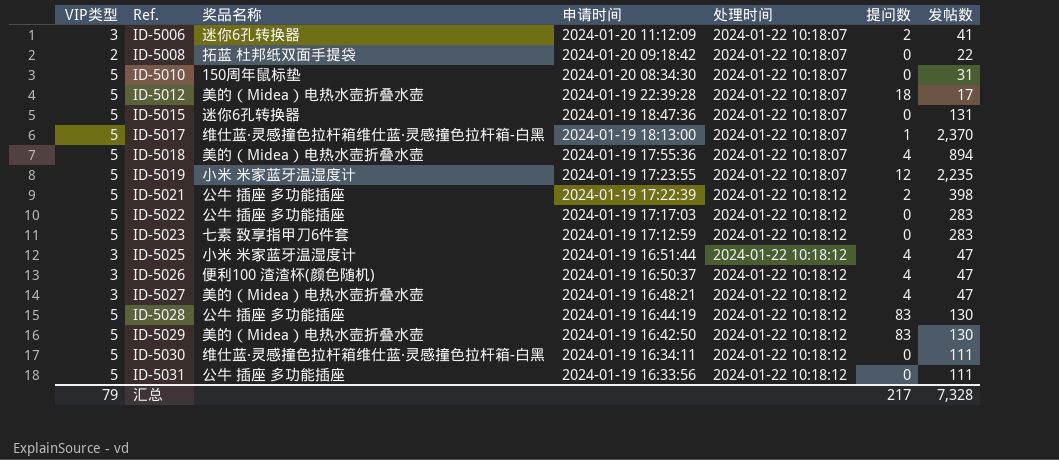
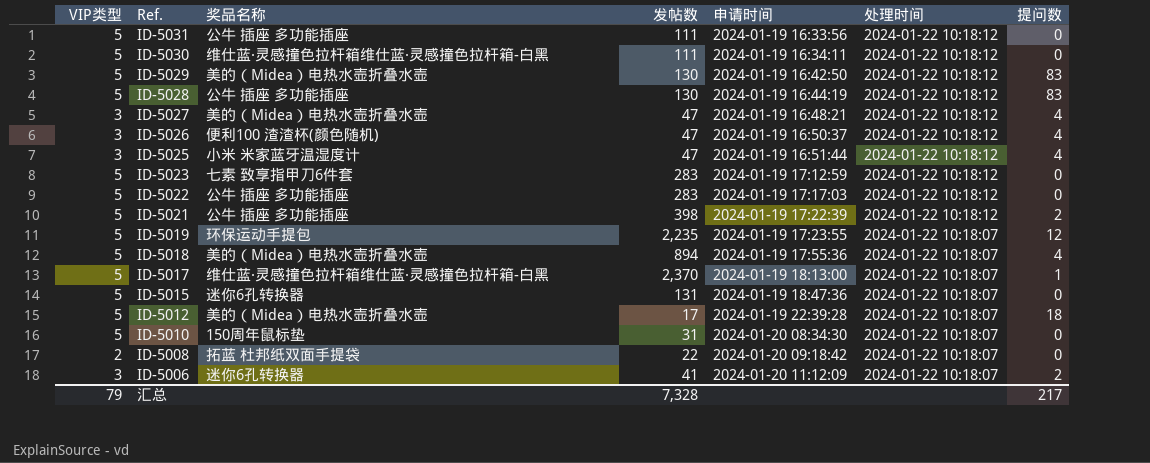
row order: Ref. ascending -> Ref. descending
column 发帖数 | position: 7 -> 4
ID-5019 | 奖品名称: 小米 米家蓝牙温湿度计 -> 环保运动手提包

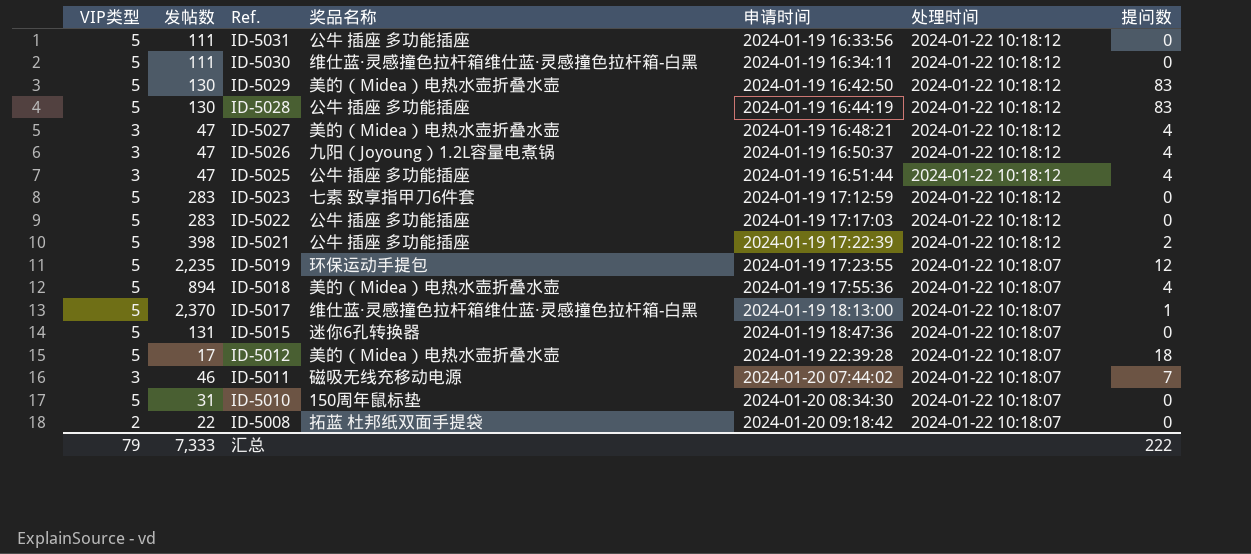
column 发帖数 | position: 4 -> 2
row ID-5006: 3 | 迷你6孔转换器 | 41 | 2024-01-20 11:12:09 | 2024-01-22 10:18:07 | 2 -> none
ID-5026 | 奖品名称: 便利100 渣渣杯(颜色随机) -> 九阳（Joyoung）1.2L容量电煮锅
ID-5025 | 奖品名称: 小米 米家蓝牙温湿度计 -> 公牛 插座 多功能插座
row ID-5011: none -> 3 | 46 | 磁吸无线充移动电源 | 2024-01-20 07:44:02 | 2024-01-22 10:18:07 | 7
汇总 | 发帖数: 7,328 -> 7,333
汇总 | 提问数: 217 -> 222

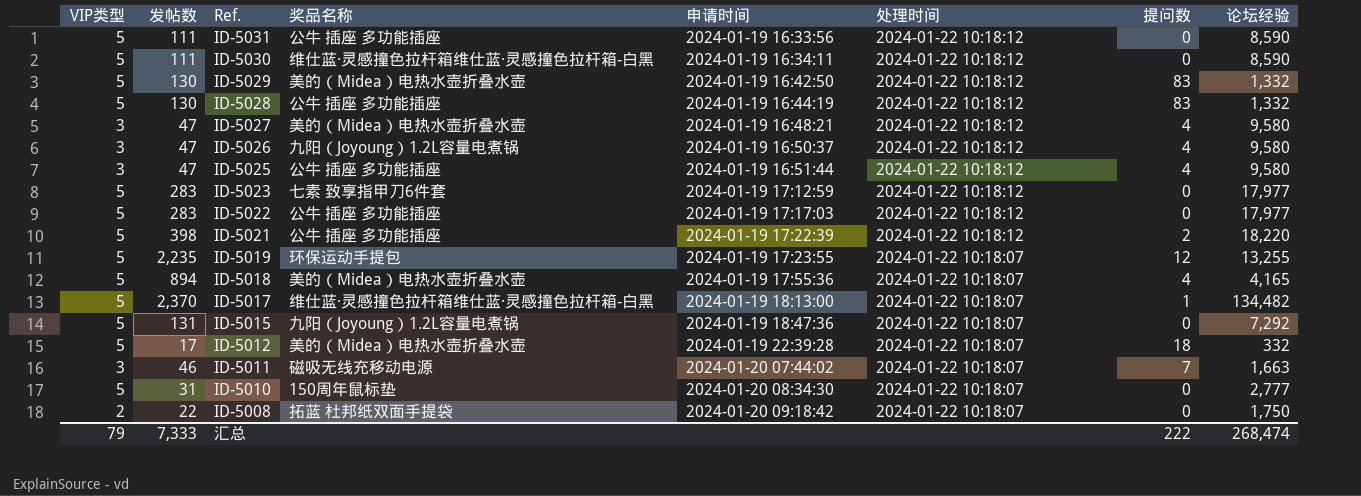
column 论坛经验 | position: none -> 8
ID-5015 | 奖品名称: 迷你6孔转换器 -> 九阳（Joyoung）1.2L容量电煮锅

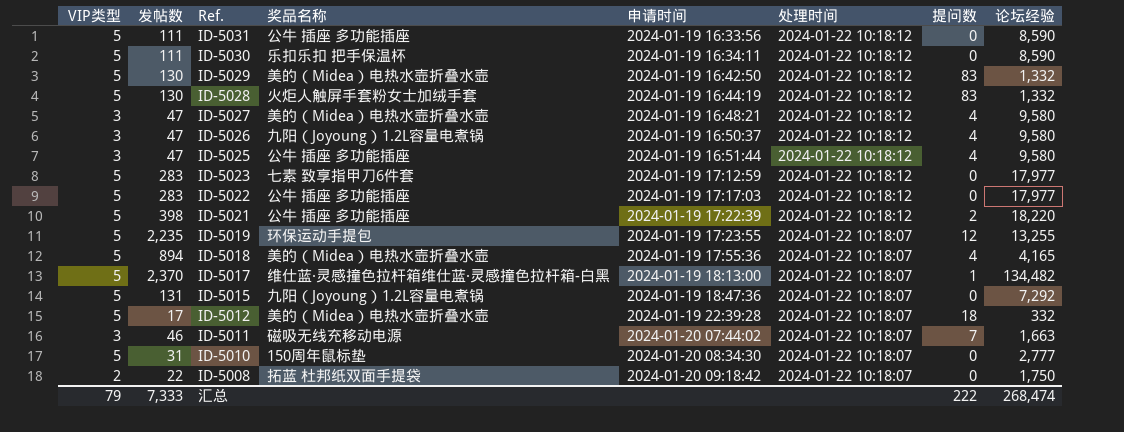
ID-5030 | 奖品名称: 维仕蓝·灵感撞色拉杆箱维仕蓝·灵感撞色拉杆箱-白黑 -> 乐扣乐扣 把手保温杯
ID-5028 | 奖品名称: 公牛 插座 多功能插座 -> 火炬人触屏手套粉女士加绒手套

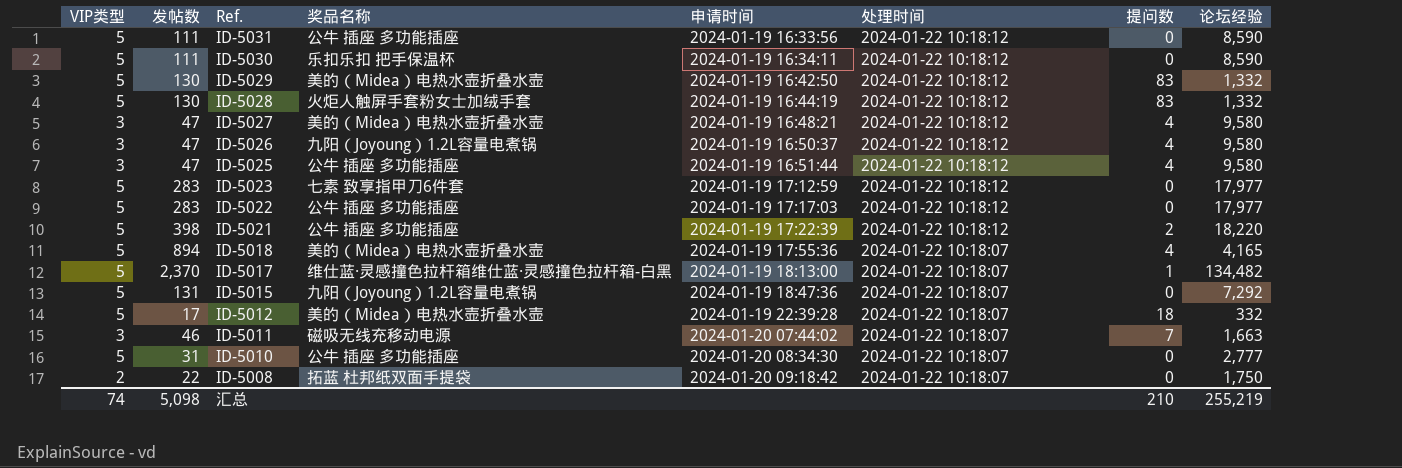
row ID-5019: 5 | 2,235 | 环保运动手提包 | 2024-01-19 17:23:55 | 2024-01-22 10:18:07 | 12 | 13,255 -> none
ID-5010 | 奖品名称: 150周年鼠标垫 -> 公牛 插座 多功能插座
汇总 | VIP类型: 79 -> 74
汇总 | 发帖数: 7,333 -> 5,098
汇总 | 提问数: 222 -> 210
汇总 | 论坛经验: 268,474 -> 255,219

